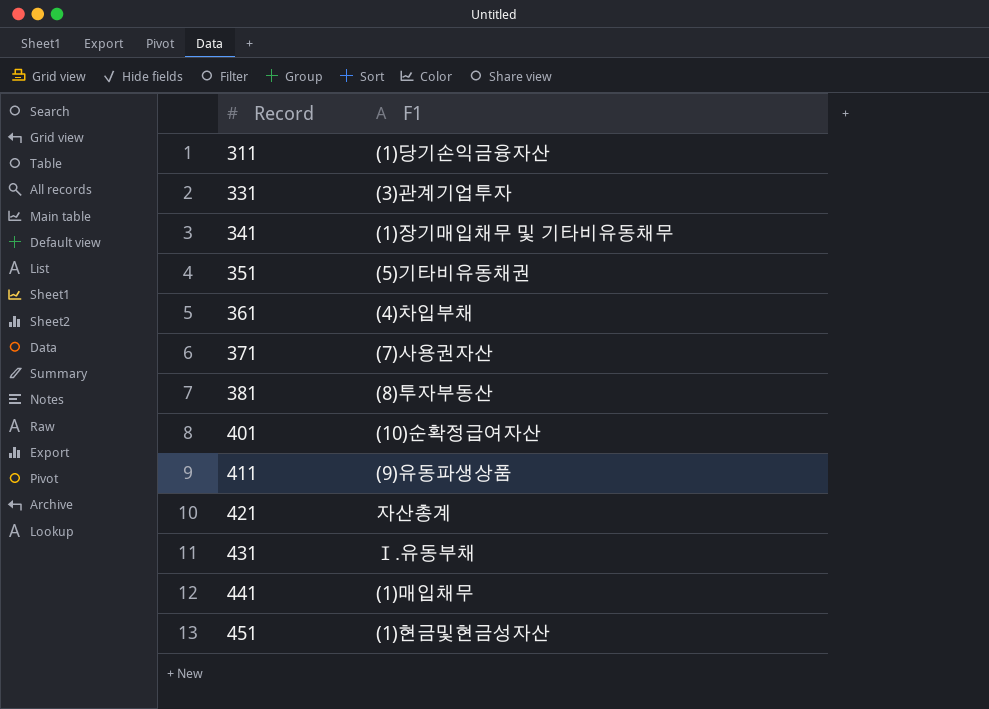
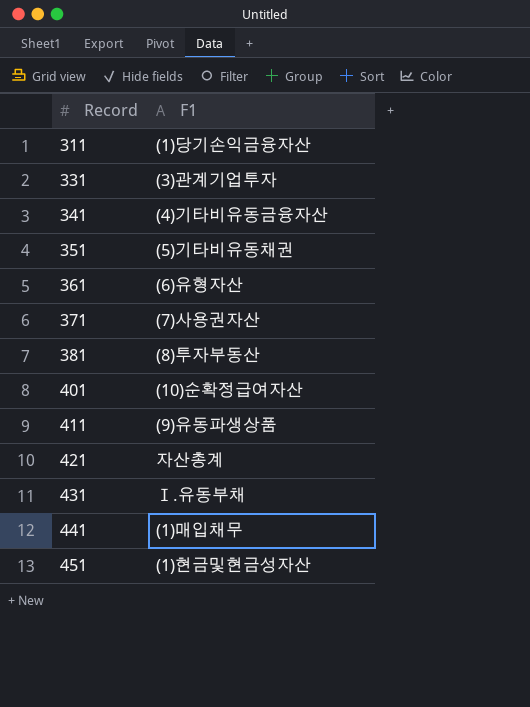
341 | F1: (1)장기매입채무 및 기타비유동채무 -> (4)기타비유동금융자산
361 | F1: (4)차입부채 -> (6)유형자산

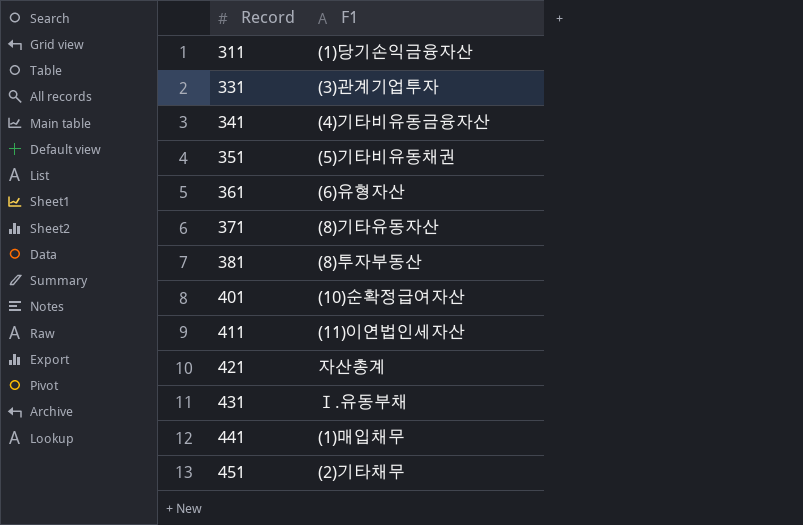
371 | F1: (7)사용권자산 -> (8)기타유동자산
411 | F1: (9)유동파생상품 -> (11)이연법인세자산
451 | F1: (1)현금및현금성자산 -> (2)기타채무

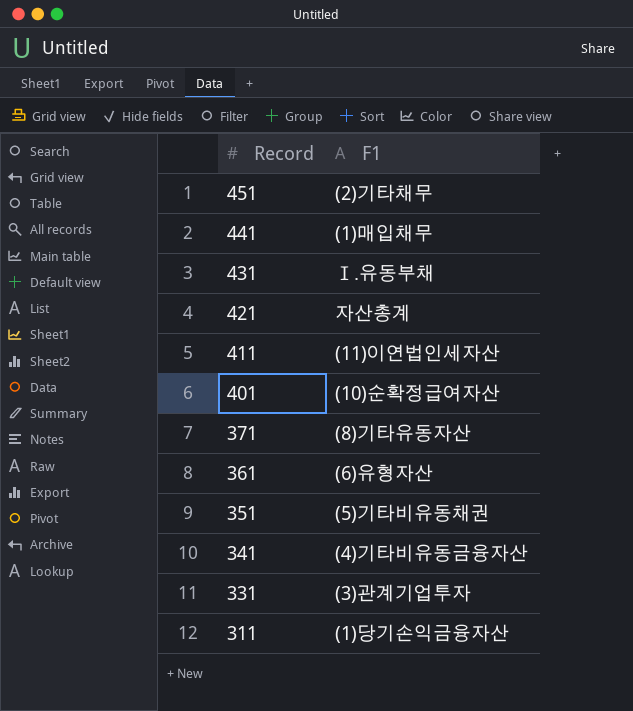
row order: Record ascending -> Record descending
row 381: (8)투자부동산 -> none

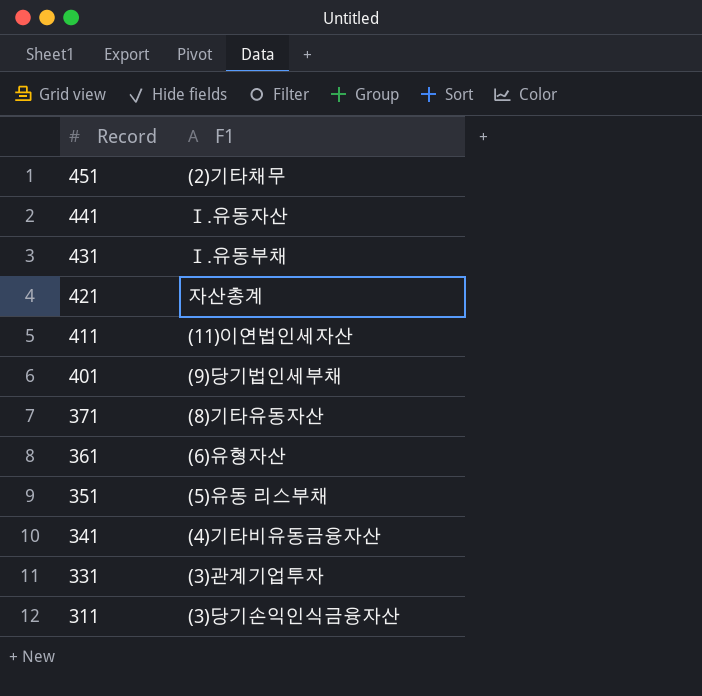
441 | F1: (1)매입채무 -> Ⅰ.유동자산
401 | F1: (10)순확정급여자산 -> (9)당기법인세부채
351 | F1: (5)기타비유동채권 -> (5)유동 리스부채
311 | F1: (1)당기손익금융자산 -> (3)당기손익인식금융자산

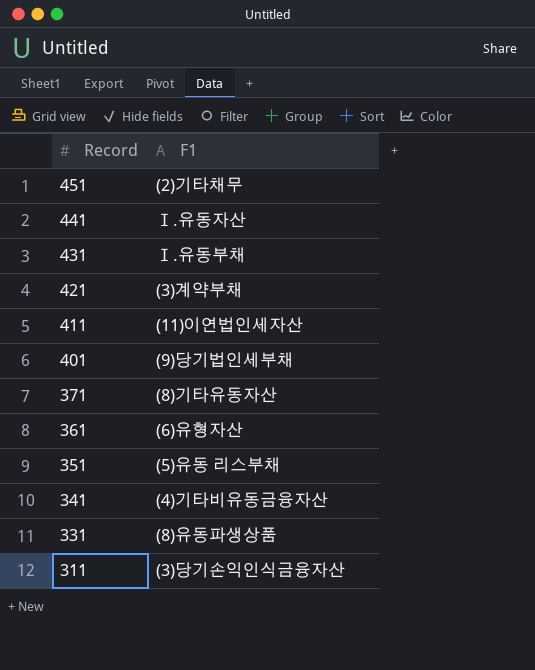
421 | F1: 자산총계 -> (3)계약부채
331 | F1: (3)관계기업투자 -> (8)유동파생상품

